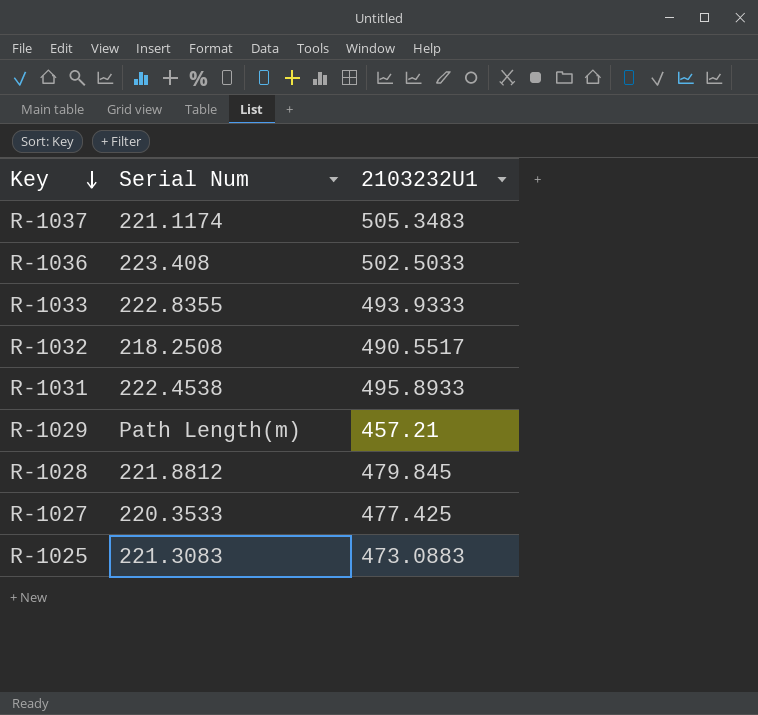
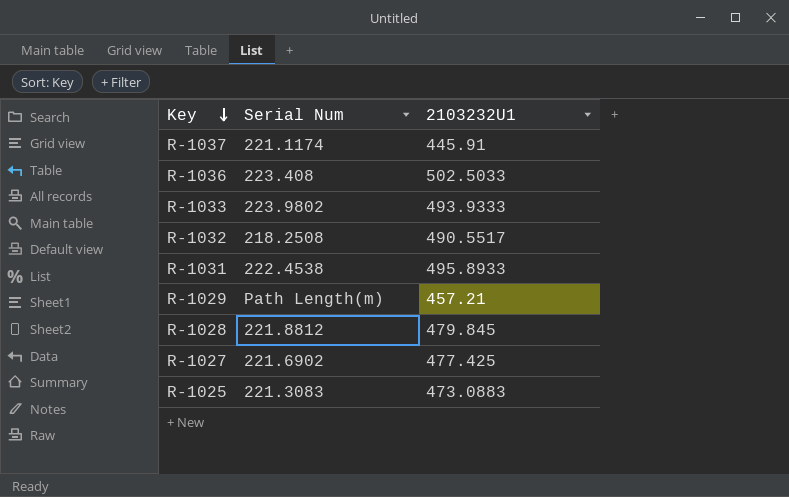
R-1037 | 2103232U1: 505.3483 -> 445.91
R-1033 | Serial Num: 222.8355 -> 223.9802
R-1027 | Serial Num: 220.3533 -> 221.6902

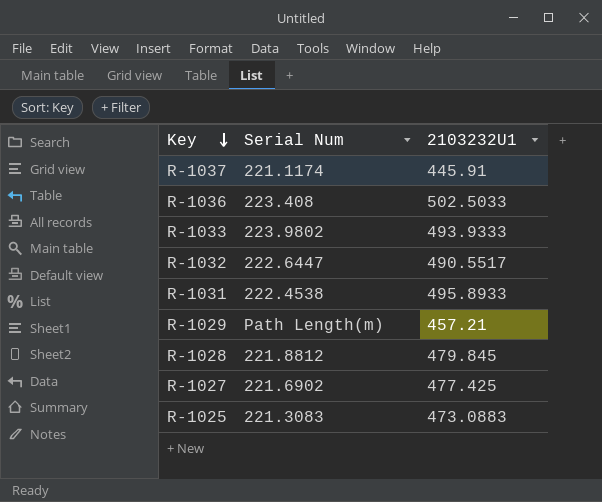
R-1032 | Serial Num: 218.2508 -> 222.6447

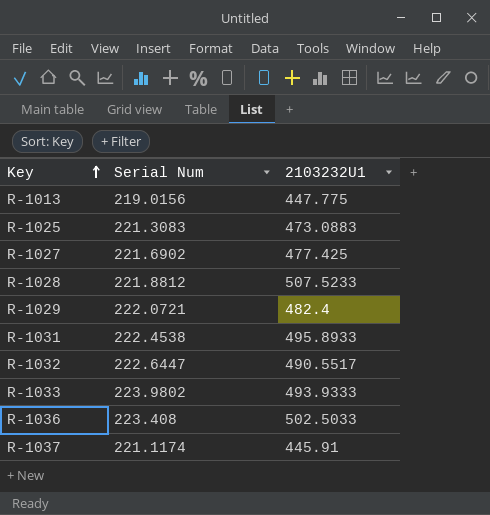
row order: Key descending -> Key ascending
row R-1013: none -> 219.0156 | 447.775
R-1028 | 2103232U1: 479.845 -> 507.5233
R-1029 | Serial Num: Path Length(m) -> 222.0721
R-1029 | 2103232U1: 457.21 -> 482.4

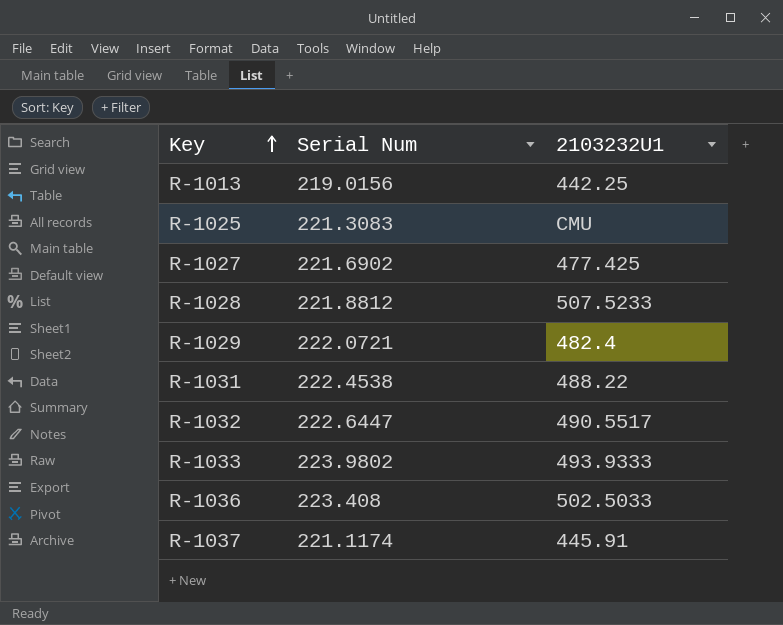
R-1013 | 2103232U1: 447.775 -> 442.25
R-1025 | 2103232U1: 473.0883 -> CMU
R-1031 | 2103232U1: 495.8933 -> 488.22

